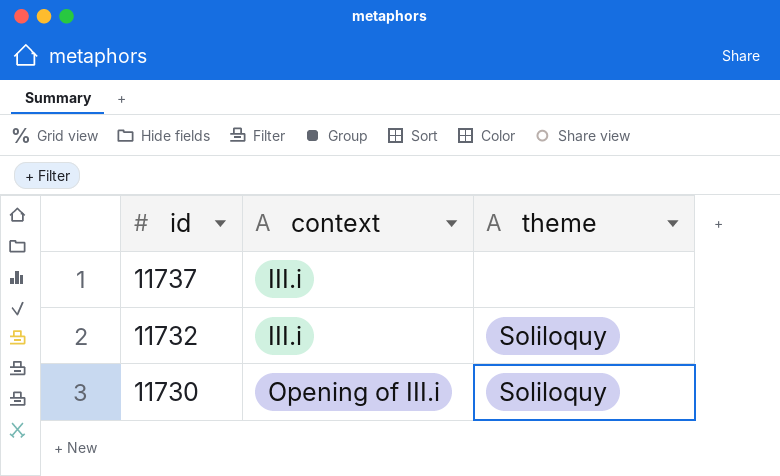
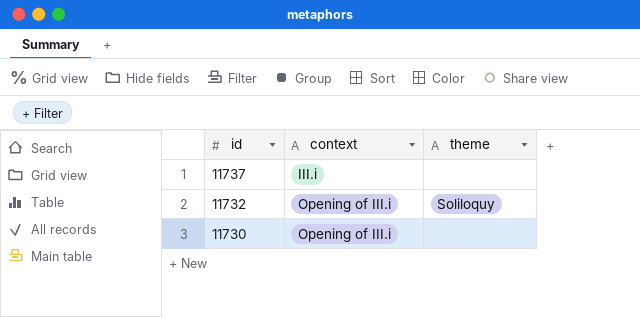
11732 | context: III.i -> Opening of III.i
11730 | theme: Soliloquy -> none

